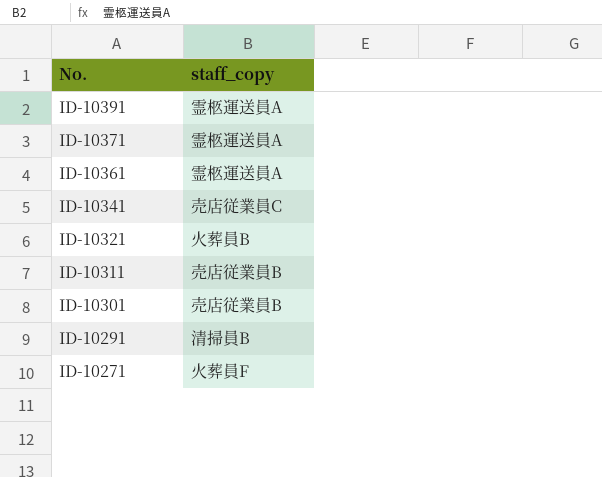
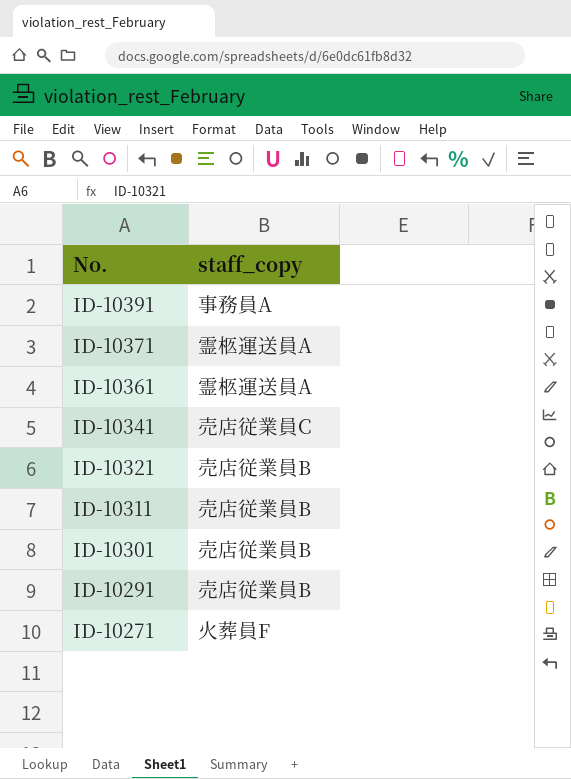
ID-10391 | staff_copy: 霊柩運送員A -> 事務員A
ID-10321 | staff_copy: 火葬員B -> 売店従業員B
ID-10291 | staff_copy: 清掃員B -> 売店従業員B

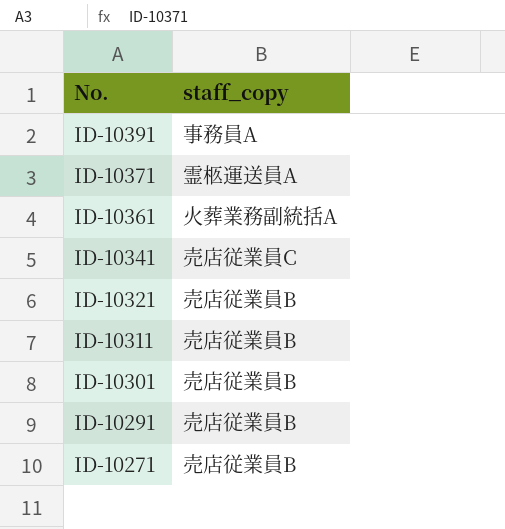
ID-10361 | staff_copy: 霊柩運送員A -> 火葬業務副統括A
ID-10271 | staff_copy: 火葬員F -> 売店従業員B

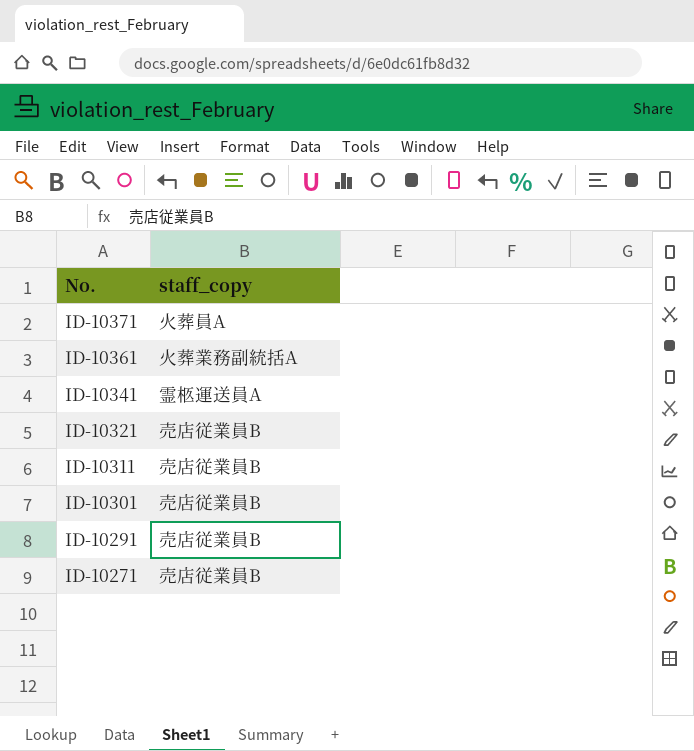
row ID-10391: 事務員A -> none
ID-10371 | staff_copy: 霊柩運送員A -> 火葬員A
ID-10341 | staff_copy: 売店従業員C -> 霊柩運送員A

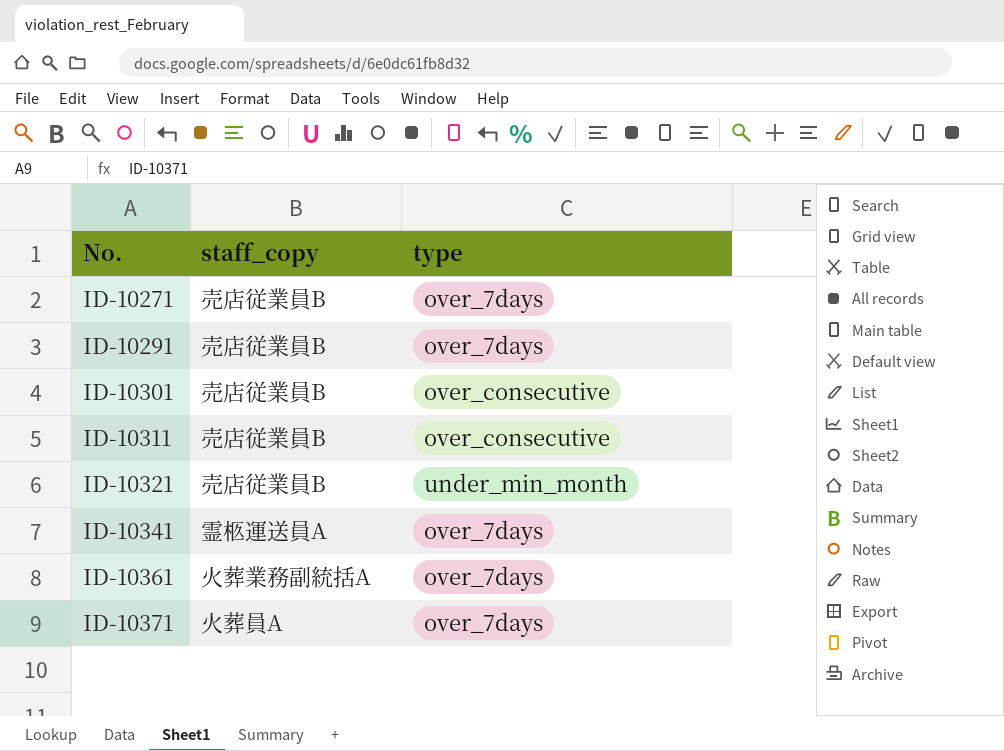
row order: No. descending -> No. ascending
column type | position: none -> 3

